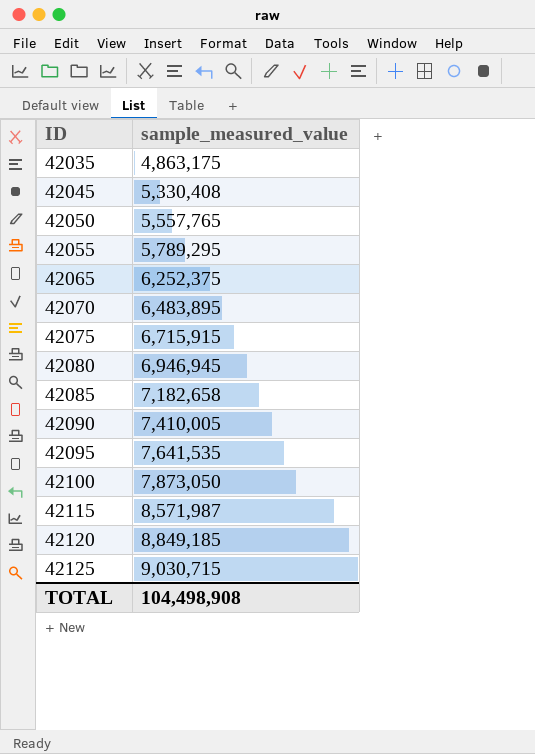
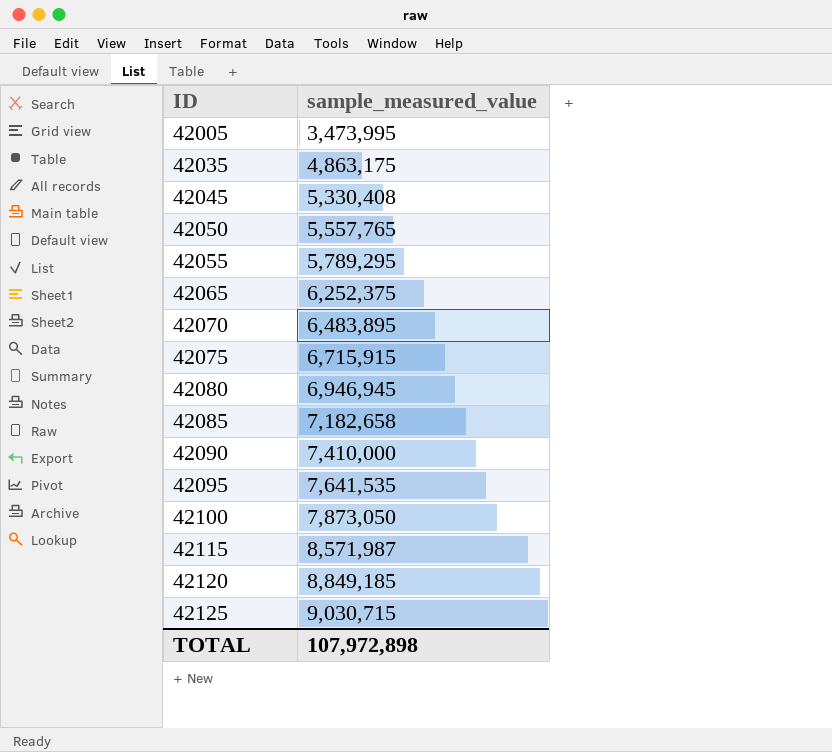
row 42005: none -> 3,473,995
42090 | sample_measured_value: 7,410,005 -> 7,410,000
TOTAL | sample_measured_value: 104,498,908 -> 107,972,898

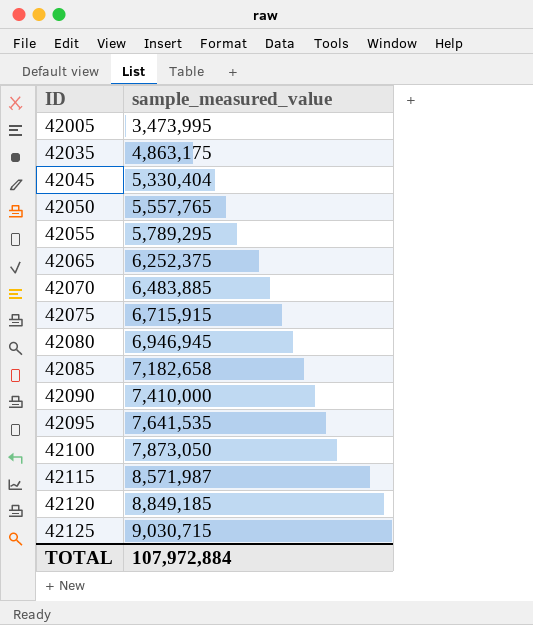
42045 | sample_measured_value: 5,330,408 -> 5,330,404
42070 | sample_measured_value: 6,483,895 -> 6,483,885
TOTAL | sample_measured_value: 107,972,898 -> 107,972,884

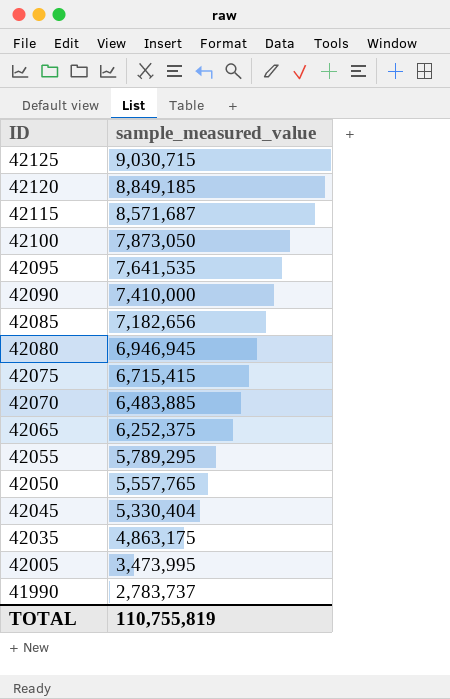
row order: ID ascending -> ID descending
42115 | sample_measured_value: 8,571,987 -> 8,571,687
42085 | sample_measured_value: 7,182,658 -> 7,182,656
42075 | sample_measured_value: 6,715,915 -> 6,715,415
row 41990: none -> 2,783,737
TOTAL | sample_measured_value: 107,972,884 -> 110,755,819

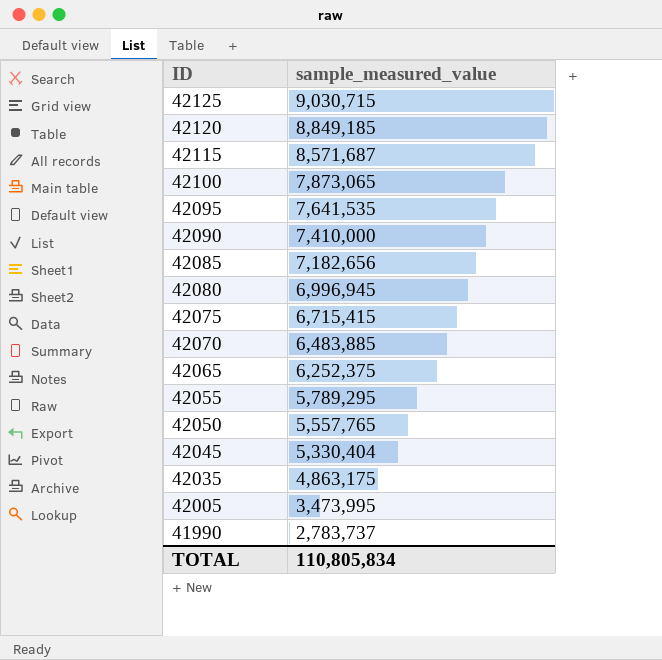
42100 | sample_measured_value: 7,873,050 -> 7,873,065
42080 | sample_measured_value: 6,946,945 -> 6,996,945
TOTAL | sample_measured_value: 110,755,819 -> 110,805,834

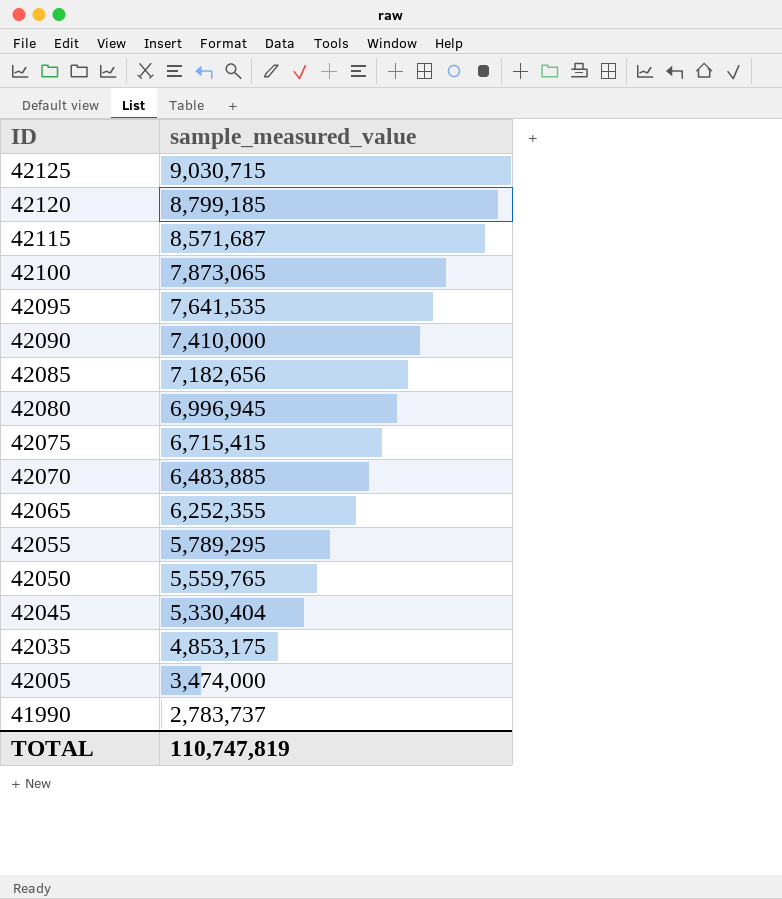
42120 | sample_measured_value: 8,849,185 -> 8,799,185
42065 | sample_measured_value: 6,252,375 -> 6,252,355
42050 | sample_measured_value: 5,557,765 -> 5,559,765
42035 | sample_measured_value: 4,863,175 -> 4,853,175
42005 | sample_measured_value: 3,473,995 -> 3,474,000
TOTAL | sample_measured_value: 110,805,834 -> 110,747,819

